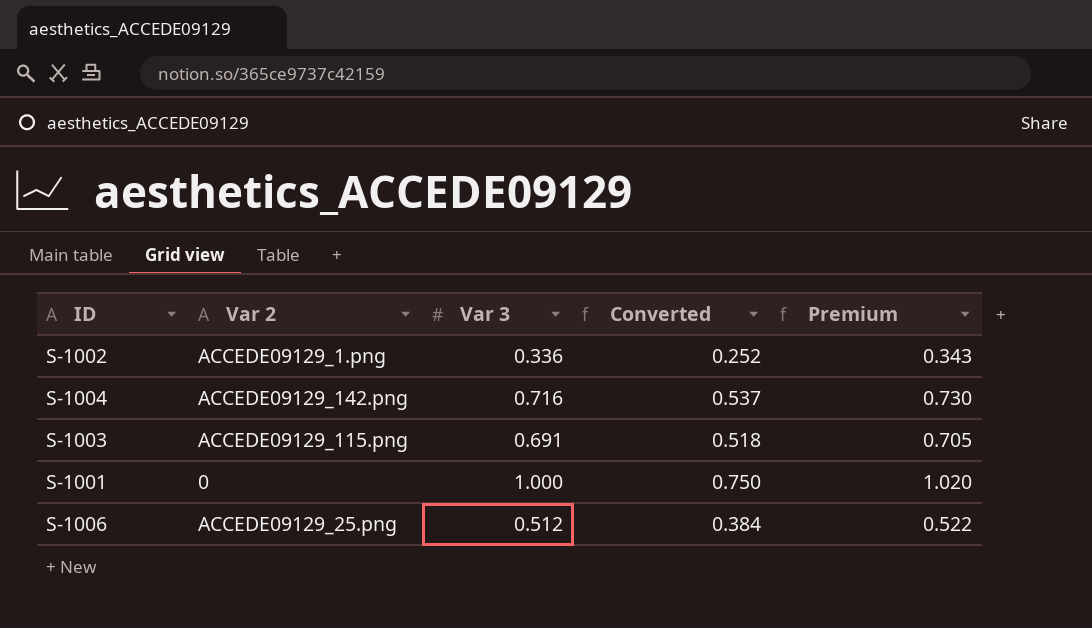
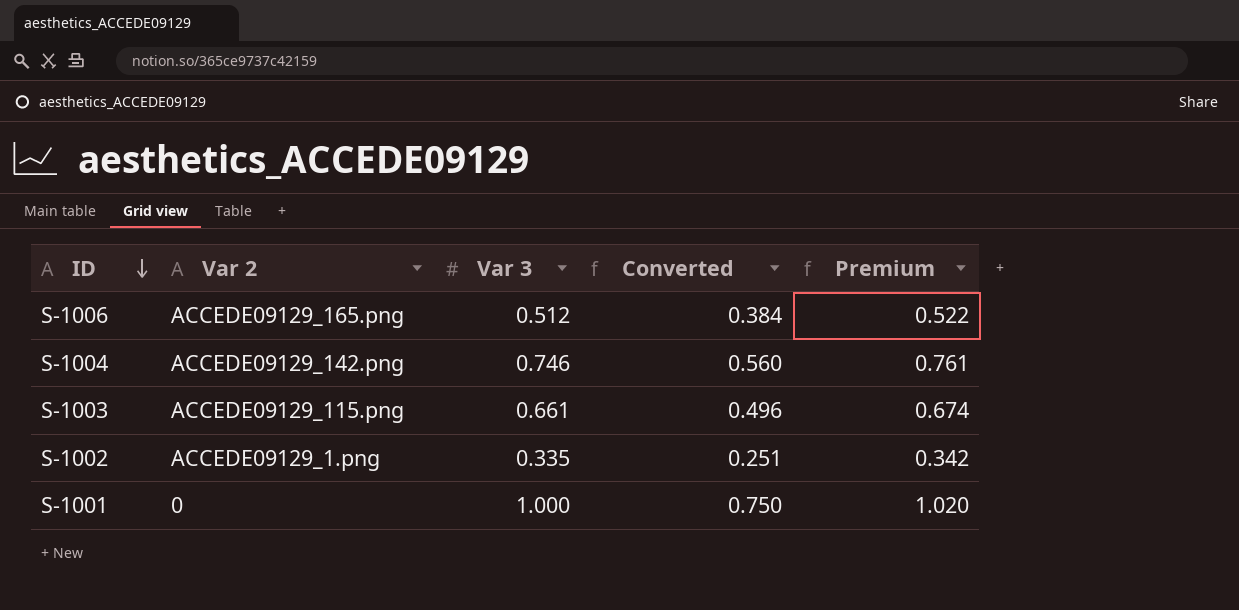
row order: none -> ID descending
S-1006 | Var 2: ACCEDE09129_25.png -> ACCEDE09129_165.png
S-1004 | Var 3: 0.716 -> 0.746
S-1004 | Converted: 0.537 -> 0.560
S-1004 | Premium: 0.730 -> 0.761
S-1003 | Var 3: 0.691 -> 0.661
S-1003 | Converted: 0.518 -> 0.496
S-1003 | Premium: 0.705 -> 0.674
S-1002 | Var 3: 0.336 -> 0.335
S-1002 | Converted: 0.252 -> 0.251
S-1002 | Premium: 0.343 -> 0.342

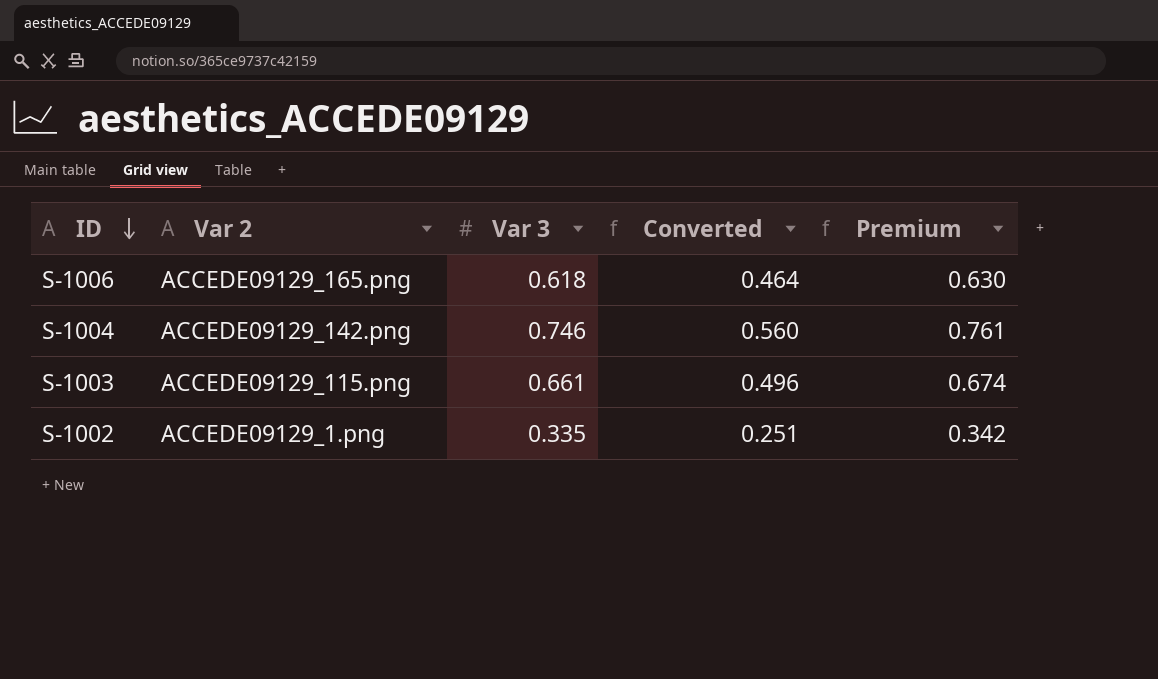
row S-1001: 0 | 1.000 | 0.750 | 1.020 -> none
S-1006 | Var 3: 0.512 -> 0.618
S-1006 | Converted: 0.384 -> 0.464
S-1006 | Premium: 0.522 -> 0.630

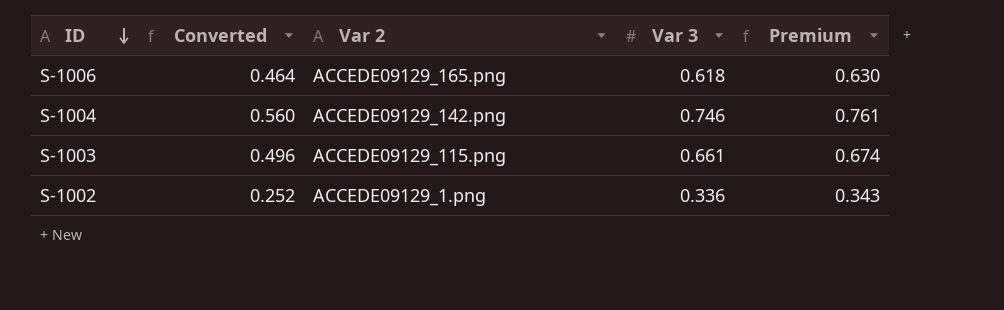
column Converted | position: 4 -> 2
S-1002 | Converted: 0.251 -> 0.252
S-1002 | Var 3: 0.335 -> 0.336
S-1002 | Premium: 0.342 -> 0.343

